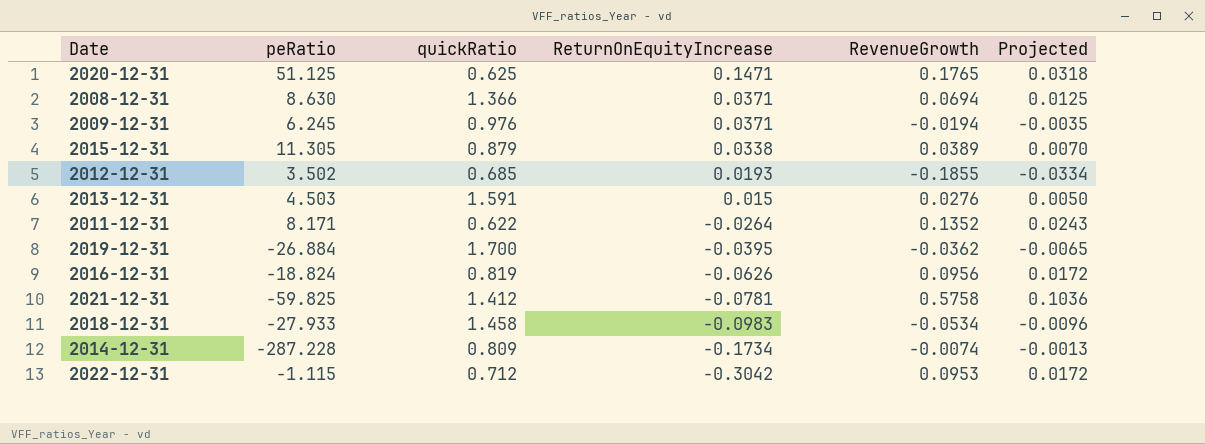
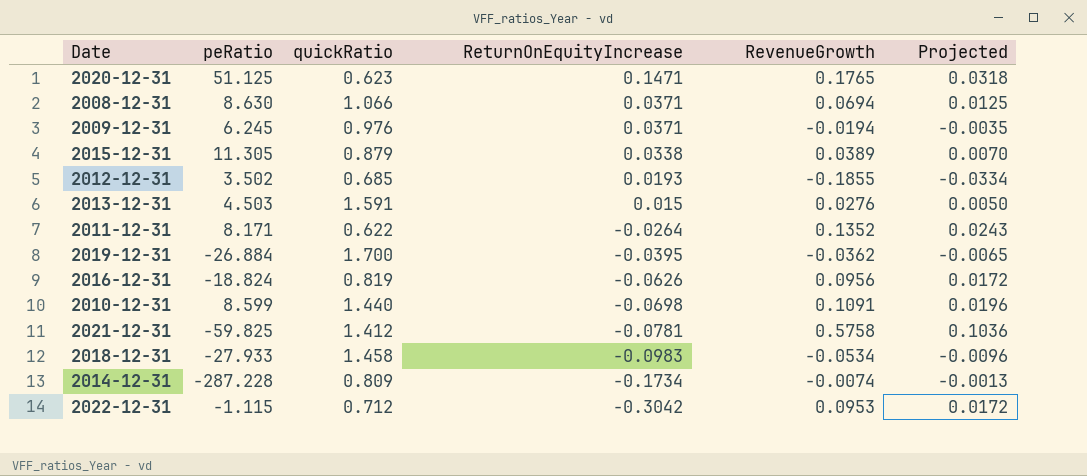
2020-12-31 | quickRatio: 0.625 -> 0.623
2008-12-31 | quickRatio: 1.366 -> 1.066
row 2010-12-31: none -> 8.599 | 1.440 | -0.0698 | 0.1091 | 0.0196

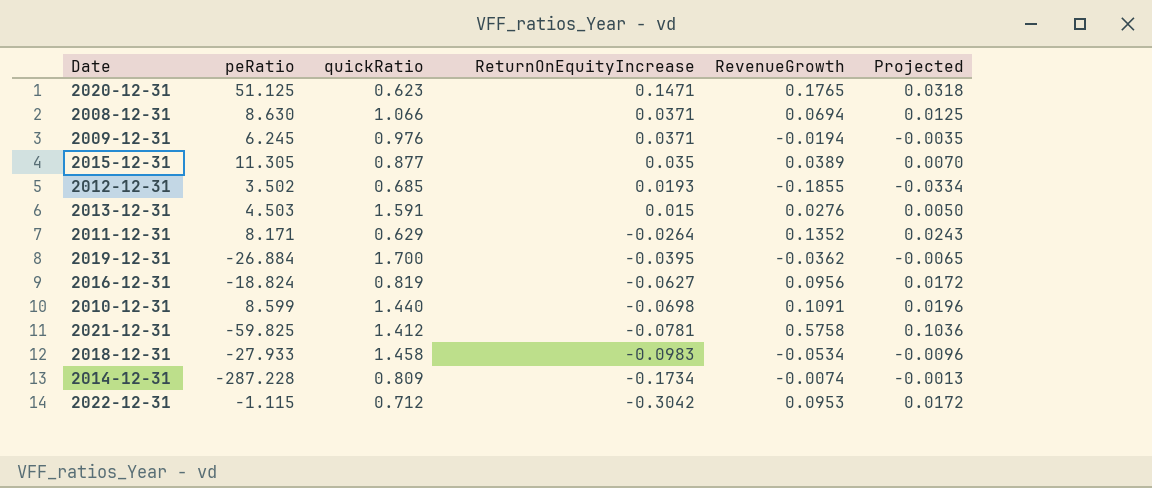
2015-12-31 | quickRatio: 0.879 -> 0.877
2015-12-31 | ReturnOnEquityIncrease: 0.0338 -> 0.035
2011-12-31 | quickRatio: 0.622 -> 0.629
2016-12-31 | ReturnOnEquityIncrease: -0.0626 -> -0.0627

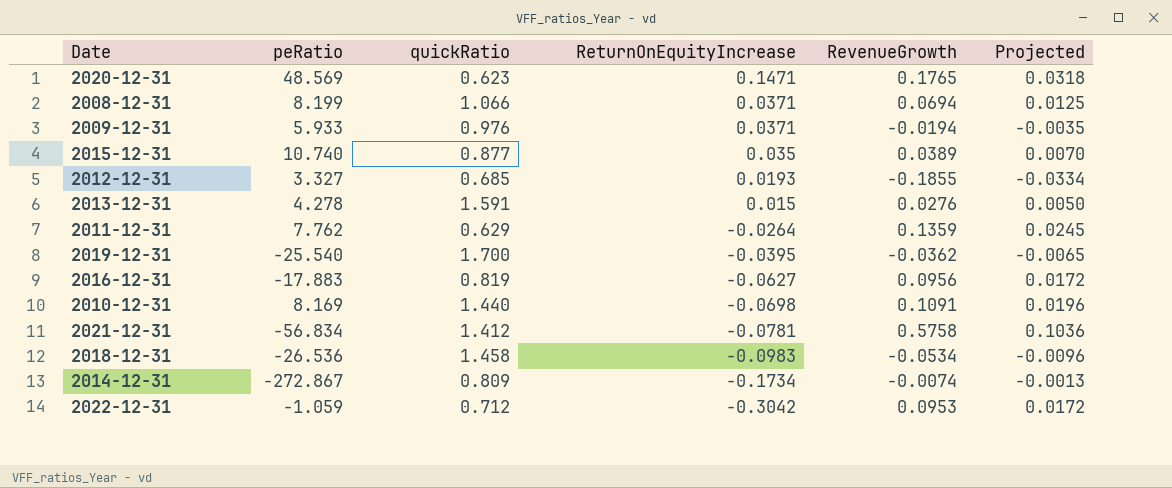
2020-12-31 | peRatio: 51.125 -> 48.569
2008-12-31 | peRatio: 8.630 -> 8.199
2009-12-31 | peRatio: 6.245 -> 5.933
2015-12-31 | peRatio: 11.305 -> 10.740
2012-12-31 | peRatio: 3.502 -> 3.327
2013-12-31 | peRatio: 4.503 -> 4.278
2011-12-31 | peRatio: 8.171 -> 7.762
2011-12-31 | RevenueGrowth: 0.1352 -> 0.1359
2011-12-31 | Projected: 0.0243 -> 0.0245
2019-12-31 | peRatio: -26.884 -> -25.540
2016-12-31 | peRatio: -18.824 -> -17.883
2010-12-31 | peRatio: 8.599 -> 8.169
2021-12-31 | peRatio: -59.825 -> -56.834
2018-12-31 | peRatio: -27.933 -> -26.536
2014-12-31 | peRatio: -287.228 -> -272.867
2022-12-31 | peRatio: -1.115 -> -1.059

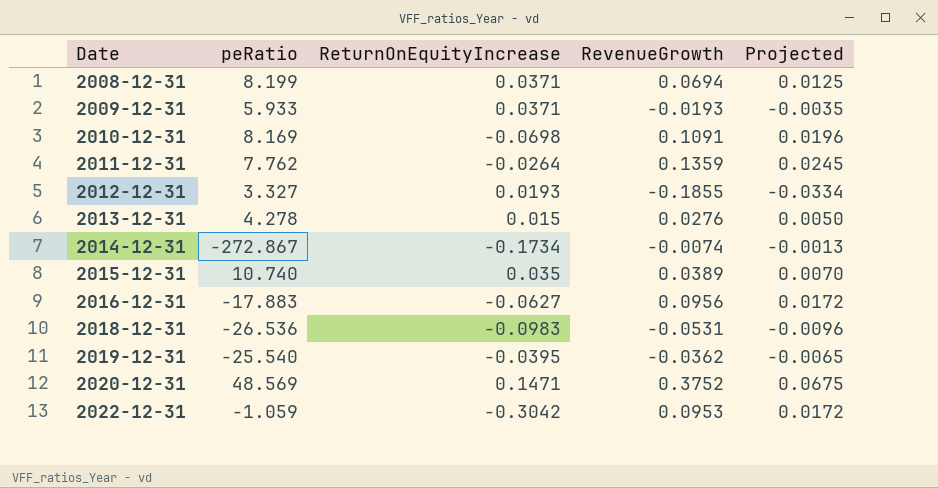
row order: ReturnOnEquityIncrease descending -> Date ascending
column quickRatio | position: 3 -> none
row 2021-12-31: -56.834 | 1.412 | -0.0781 | 0.5758 | 0.1036 -> none
2009-12-31 | RevenueGrowth: -0.0194 -> -0.0193
2018-12-31 | RevenueGrowth: -0.0534 -> -0.0531
2020-12-31 | RevenueGrowth: 0.1765 -> 0.3752
2020-12-31 | Projected: 0.0318 -> 0.0675

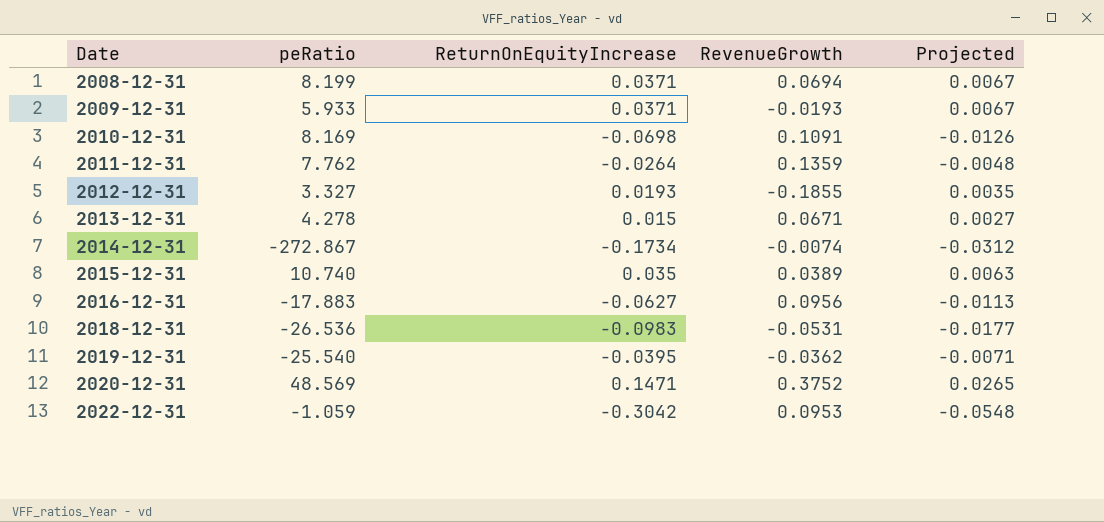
column Projected | formula: [RevenueGrowth] * 0.18 -> [ReturnOnEquityIncrease] * 0.18
2013-12-31 | RevenueGrowth: 0.0276 -> 0.0671

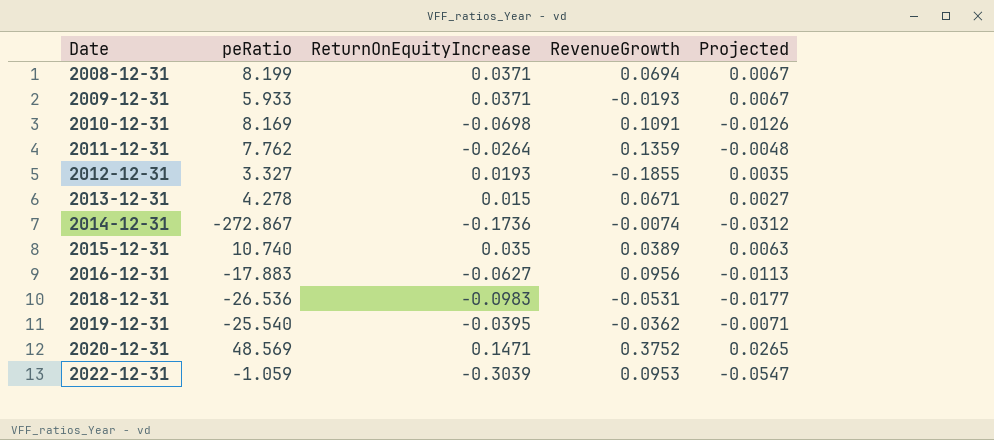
2014-12-31 | ReturnOnEquityIncrease: -0.1734 -> -0.1736
2022-12-31 | ReturnOnEquityIncrease: -0.3042 -> -0.3039
2022-12-31 | Projected: -0.0548 -> -0.0547

